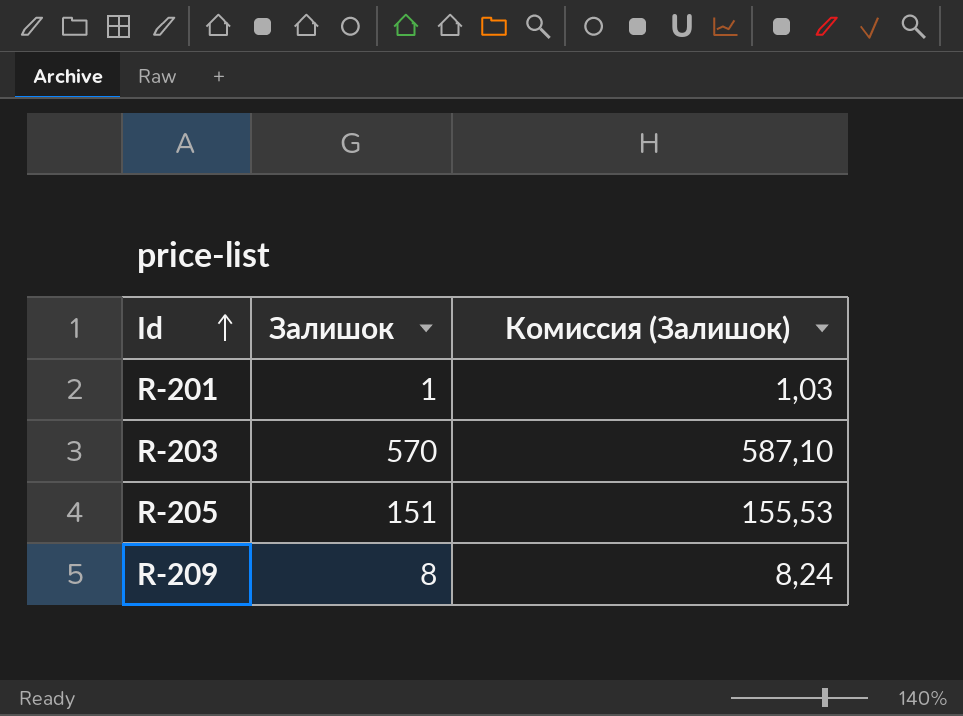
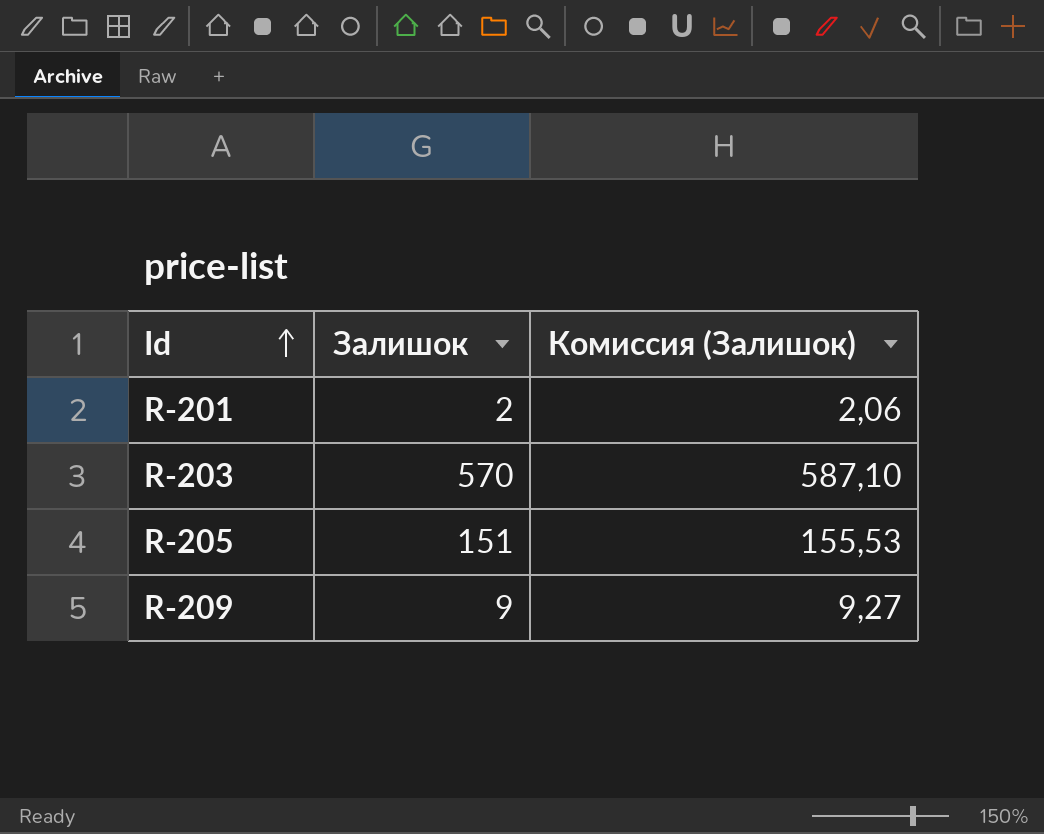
R-201 | Залишок: 1 -> 2
R-201 | Комиссия (Залишок): 1,03 -> 2,06
R-209 | Залишок: 8 -> 9
R-209 | Комиссия (Залишок): 8,24 -> 9,27

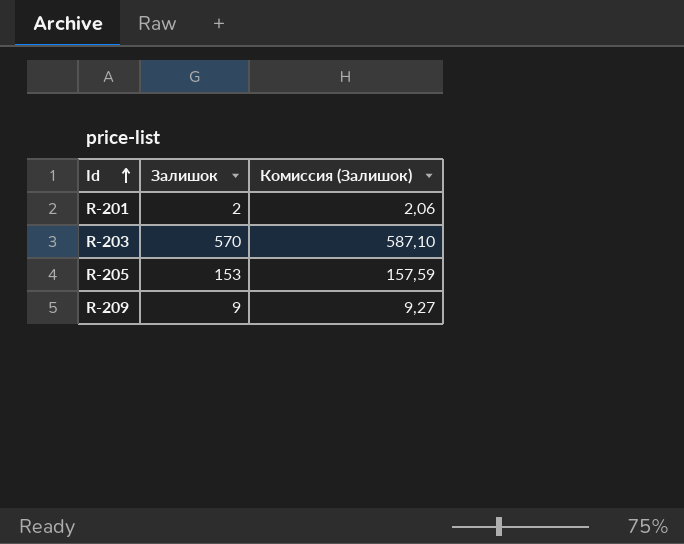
R-205 | Залишок: 151 -> 153
R-205 | Комиссия (Залишок): 155,53 -> 157,59

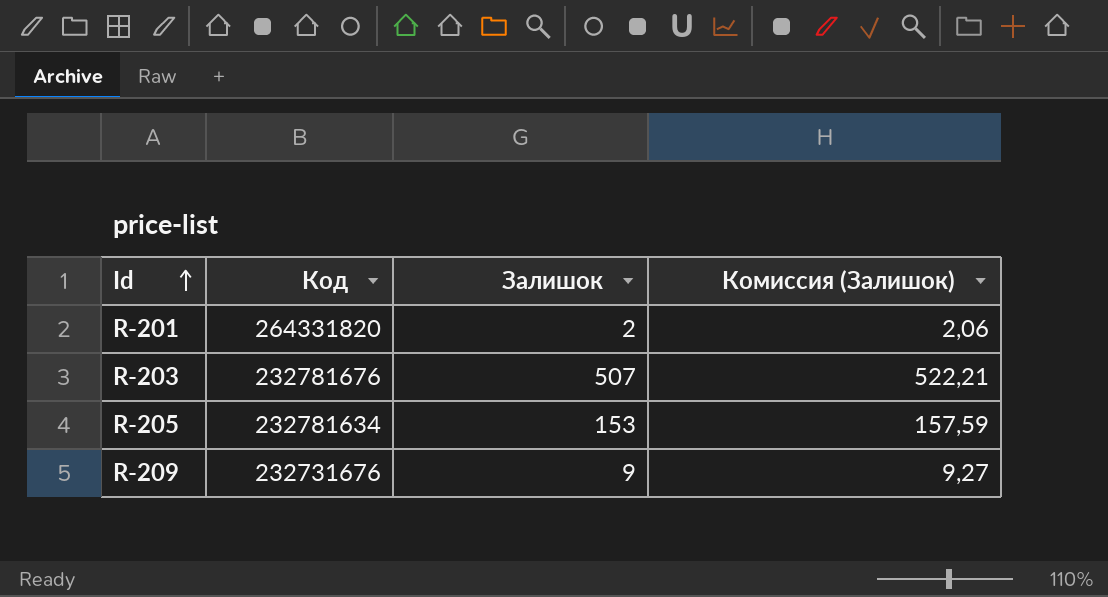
column Код | position: none -> 2
R-203 | Залишок: 570 -> 507
R-203 | Комиссия (Залишок): 587,10 -> 522,21

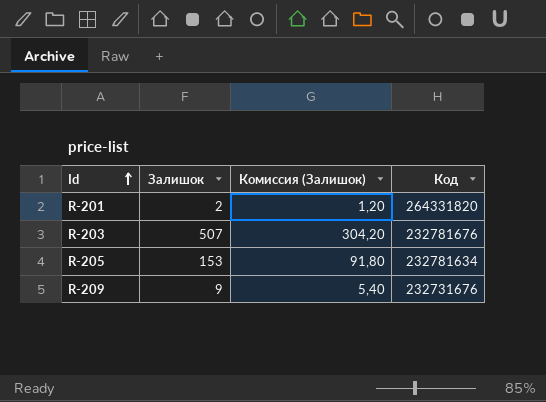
column Комиссия (Залишок) | formula: [Залишок] * 1,03 -> [Залишок] * 0,6
column Код | position: 2 -> 4

